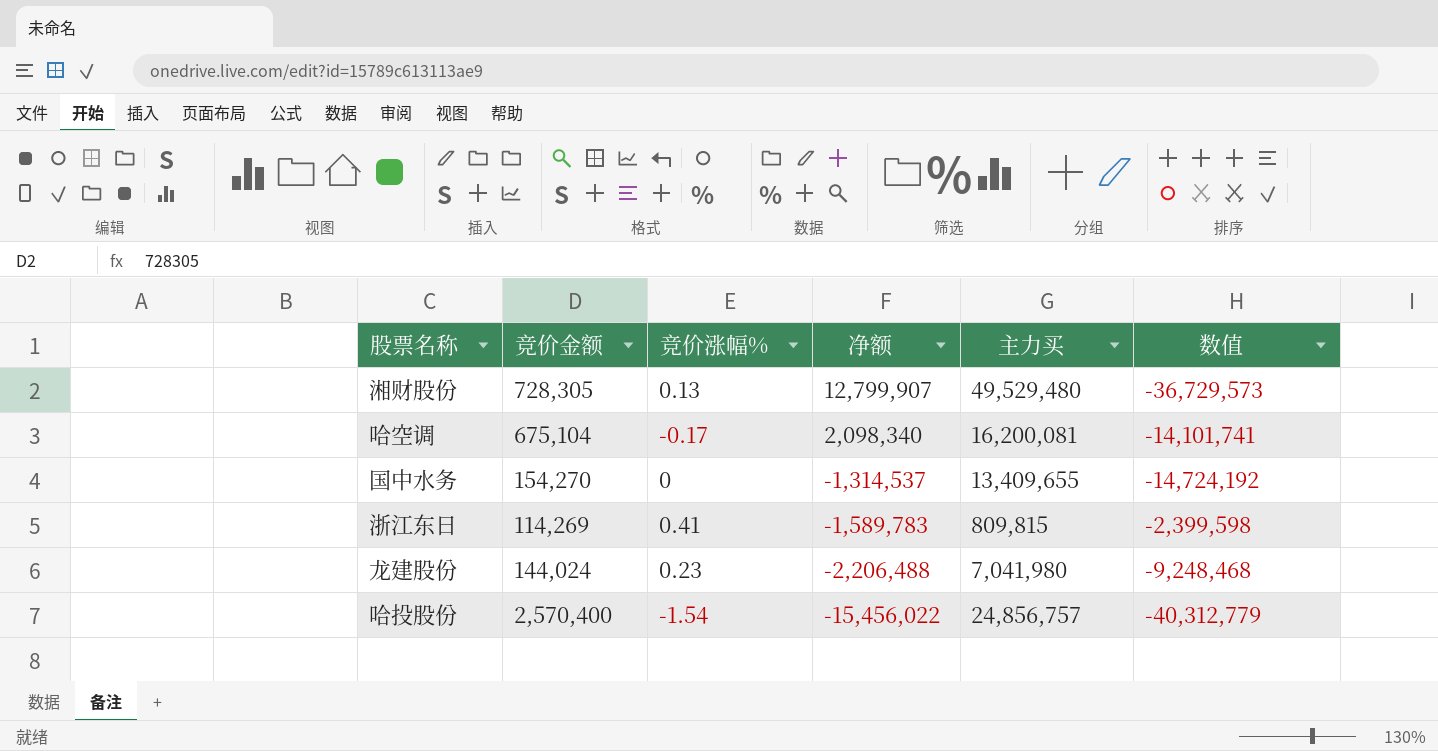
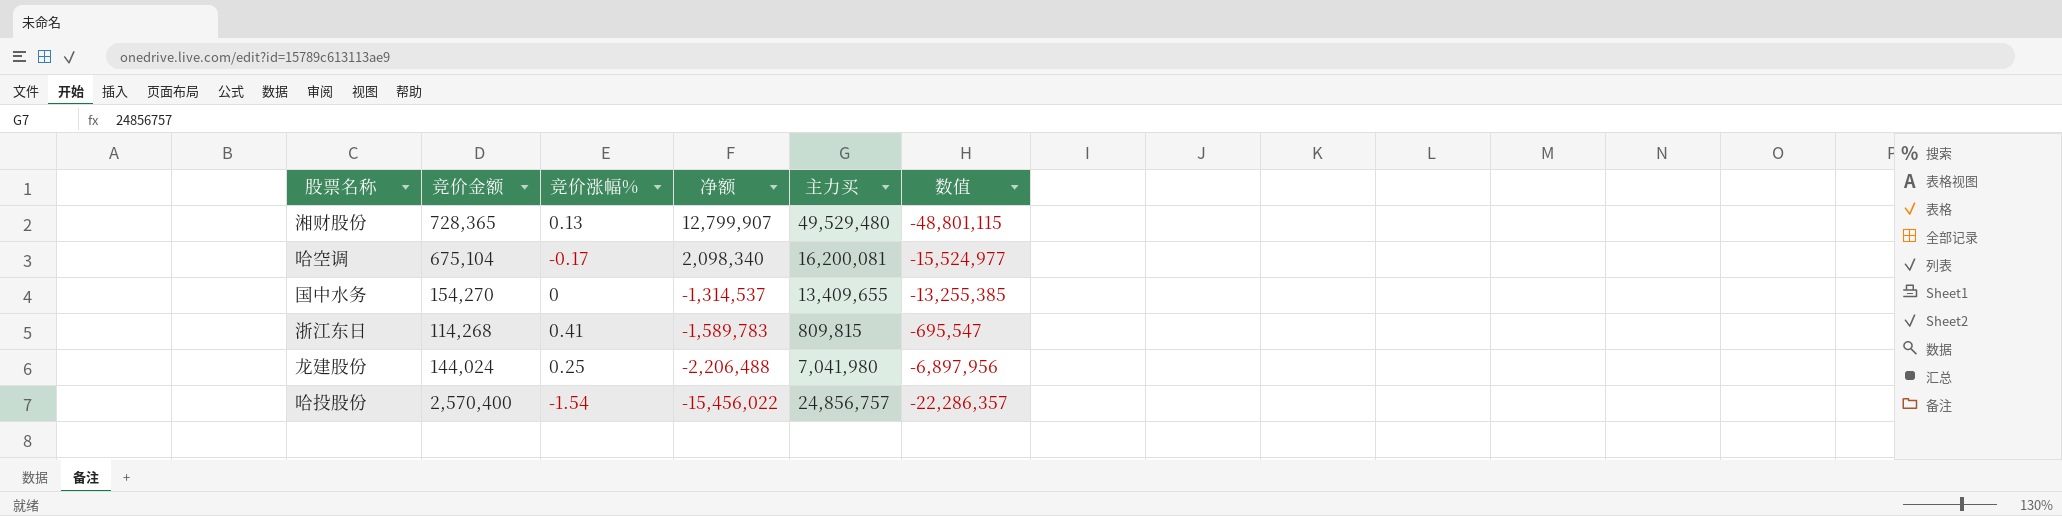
column 数值 | formula: [净额] - [主力买] -> [竞价金额] - [主力买]
湘财股份 | 竞价金额: 728,305 -> 728,365
浙江东日 | 竞价金额: 114,269 -> 114,268
龙建股份 | 竞价涨幅%: 0.23 -> 0.25

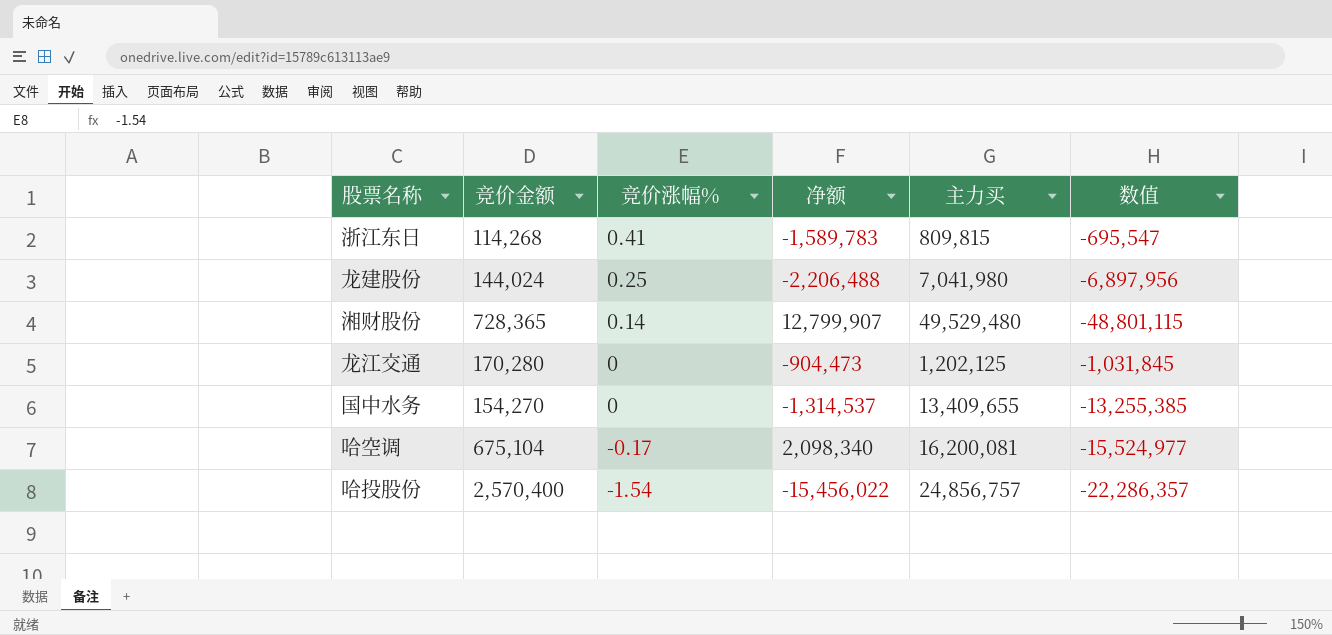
row order: 净额 descending -> 竞价涨幅% descending
湘财股份 | 竞价涨幅%: 0.13 -> 0.14
row 龙江交通: none -> 170,280 | 0 | -904,473 | 1,202,125 | -1,031,845

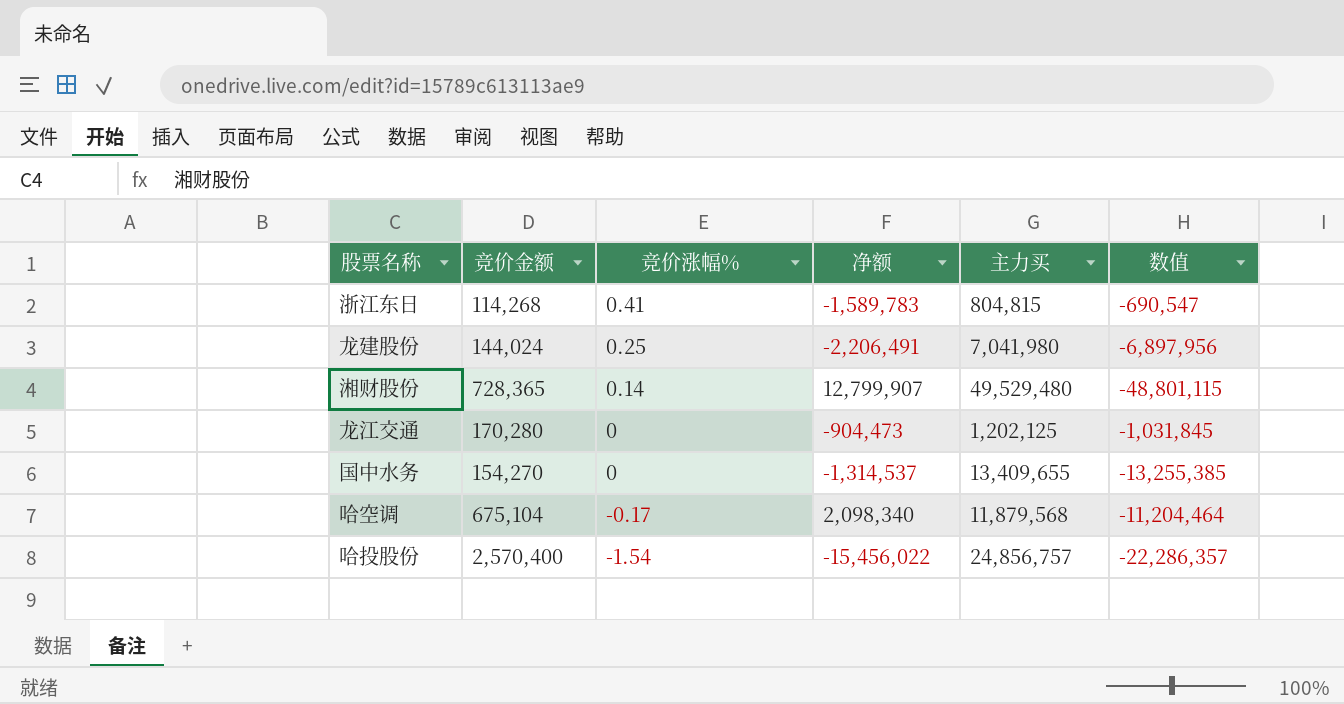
浙江东日 | 主力买: 809,815 -> 804,815
浙江东日 | 数值: -695,547 -> -690,547
龙建股份 | 净额: -2,206,488 -> -2,206,491
哈空调 | 主力买: 16,200,081 -> 11,879,568
哈空调 | 数值: -15,524,977 -> -11,204,464

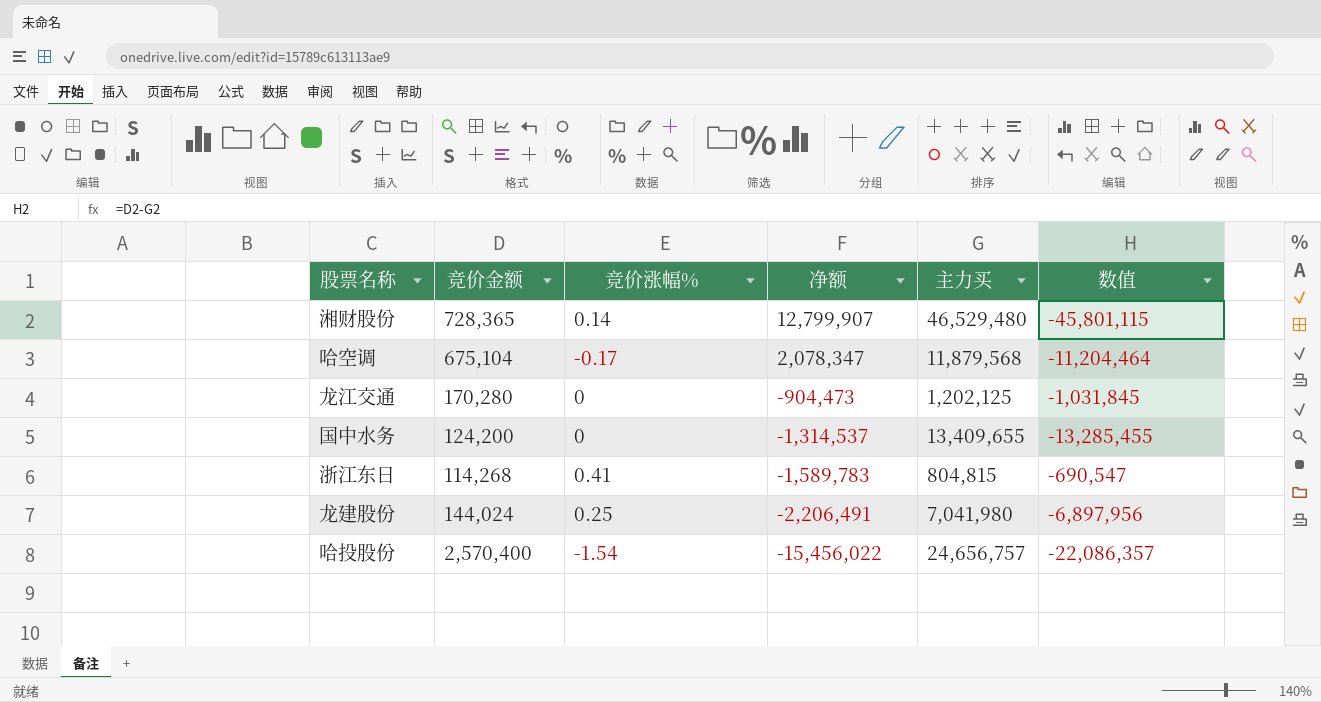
row order: 竞价涨幅% descending -> 净额 descending
湘财股份 | 主力买: 49,529,480 -> 46,529,480
湘财股份 | 数值: -48,801,115 -> -45,801,115
哈空调 | 净额: 2,098,340 -> 2,078,347
国中水务 | 竞价金额: 154,270 -> 124,200
国中水务 | 数值: -13,255,385 -> -13,285,455
哈投股份 | 主力买: 24,856,757 -> 24,656,757
哈投股份 | 数值: -22,286,357 -> -22,086,357

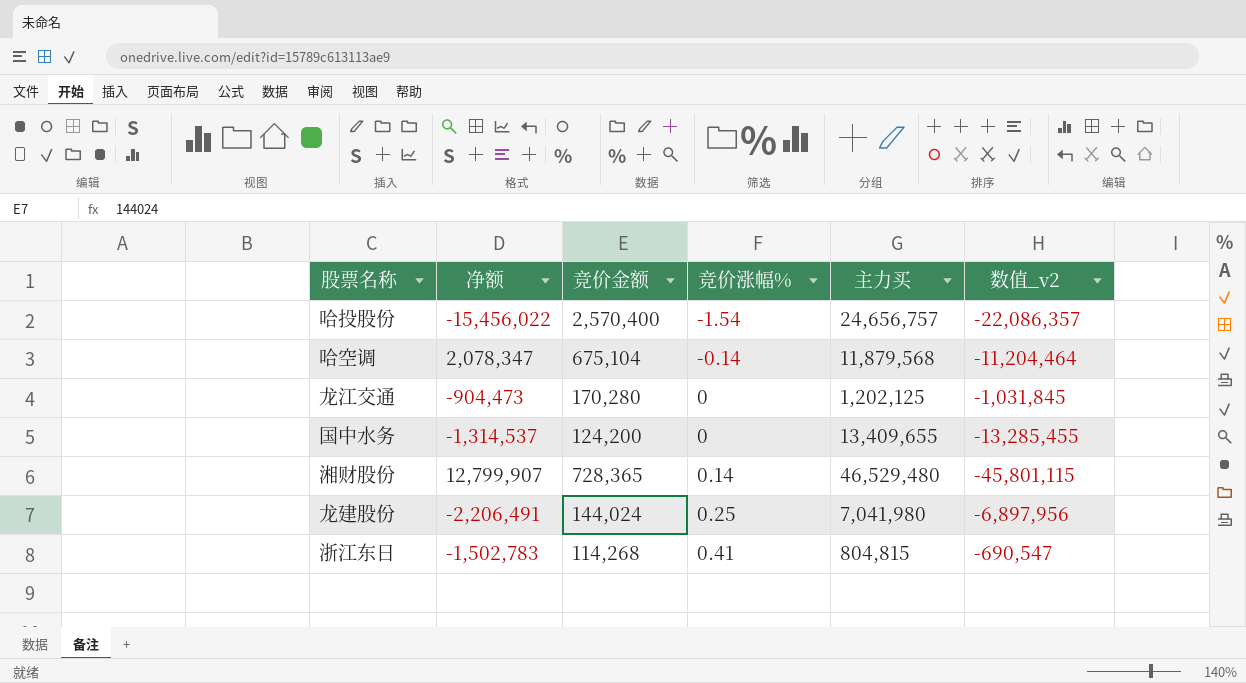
row order: 净额 descending -> 竞价涨幅% ascending
column 净额 | position: 4 -> 2
column name: 数值 -> 数值_v2
哈空调 | 竞价涨幅%: -0.17 -> -0.14
浙江东日 | 净额: -1,589,783 -> -1,502,783

